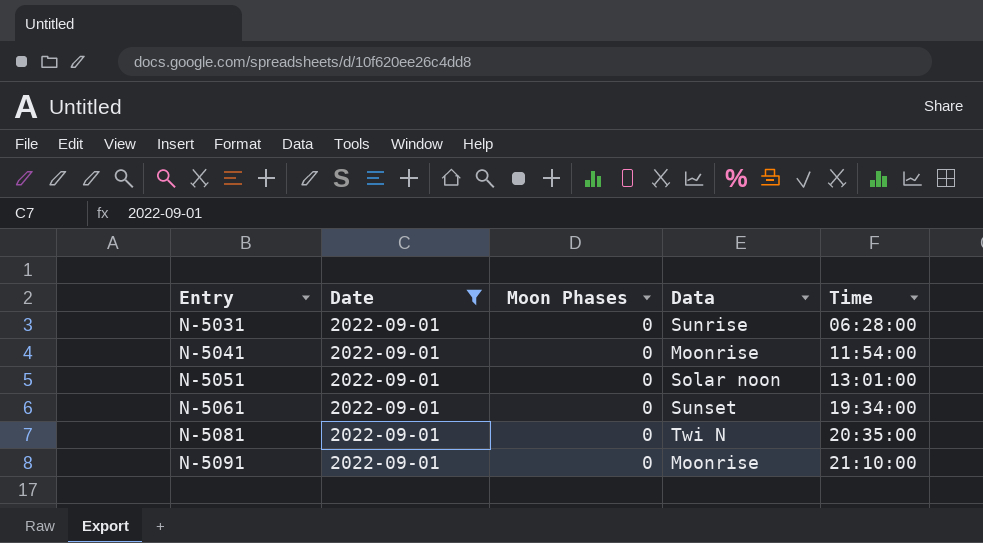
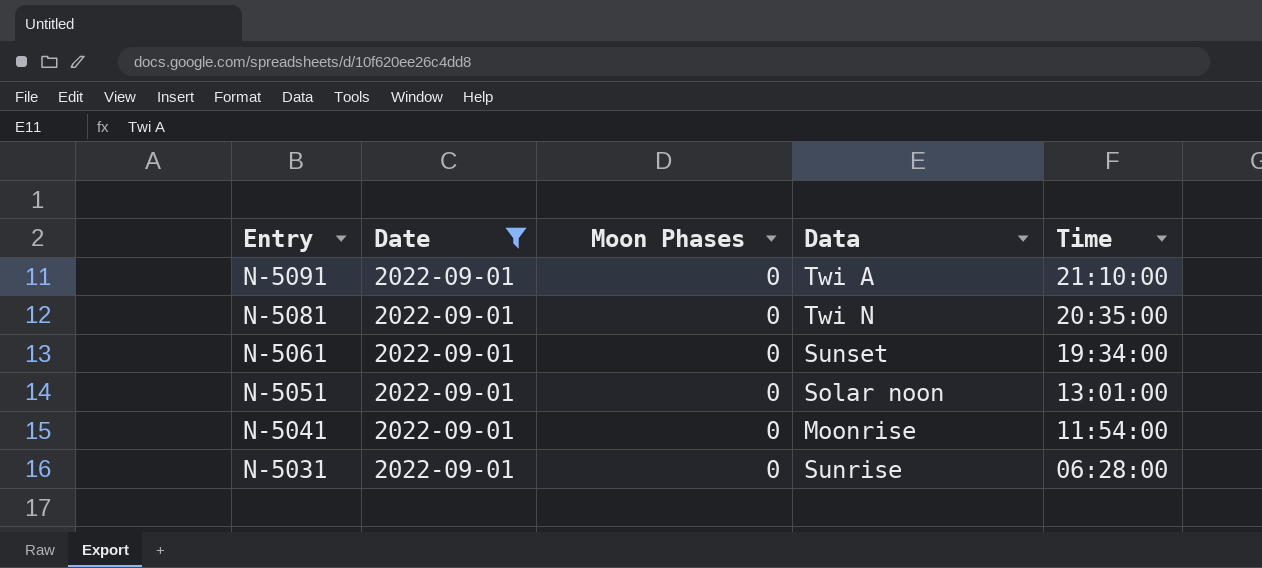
row order: Entry ascending -> Entry descending
N-5091 | Data: Moonrise -> Twi A

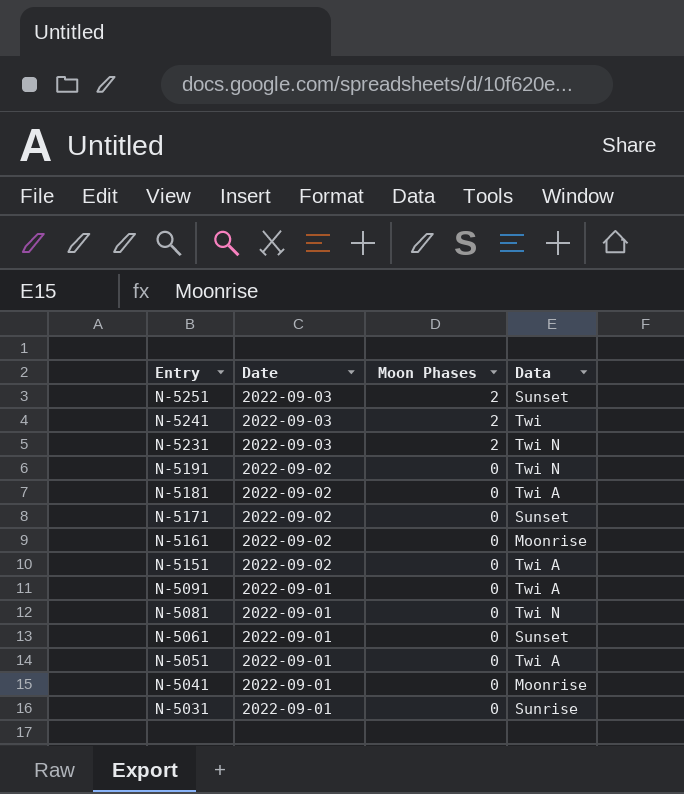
filter: Date = 2022-09-01 -> none
column Time | position: 5 -> none
N-5051 | Data: Solar noon -> Twi A

